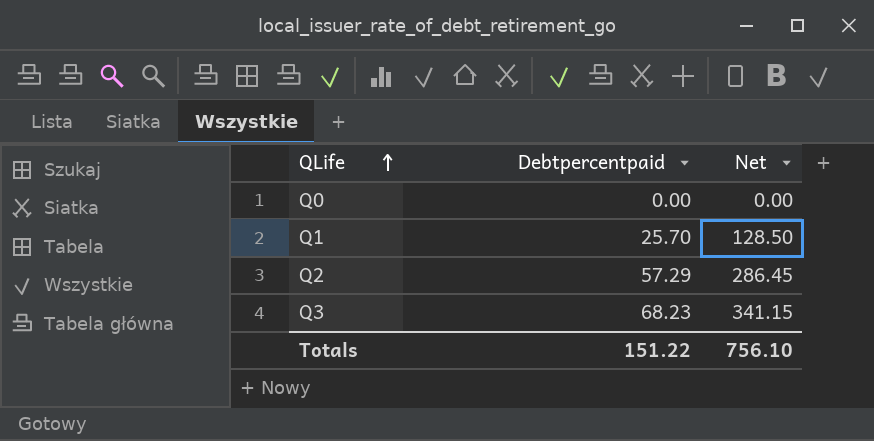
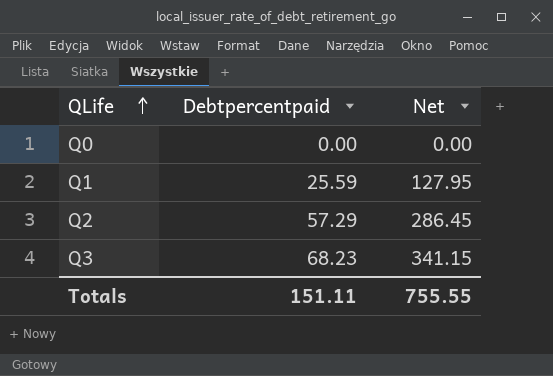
Q1 | Debtpercentpaid: 25.70 -> 25.59
Q1 | Net: 128.50 -> 127.95
Totals | Debtpercentpaid: 151.22 -> 151.11
Totals | Net: 756.10 -> 755.55

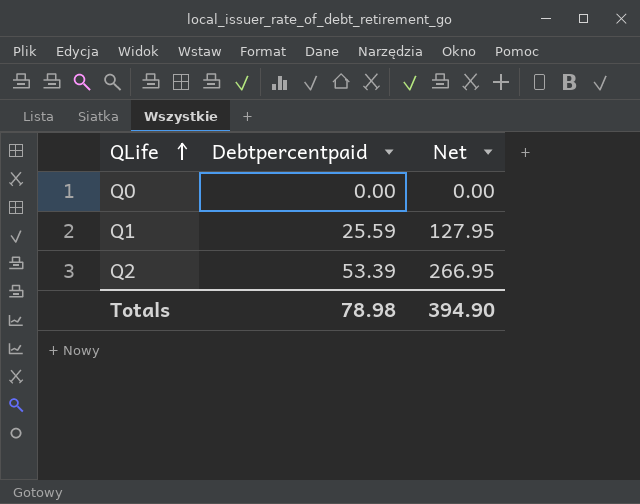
row Q3: 68.23 | 341.15 -> none
Q2 | Debtpercentpaid: 57.29 -> 53.39
Q2 | Net: 286.45 -> 266.95
Totals | Debtpercentpaid: 151.11 -> 78.98
Totals | Net: 755.55 -> 394.90

